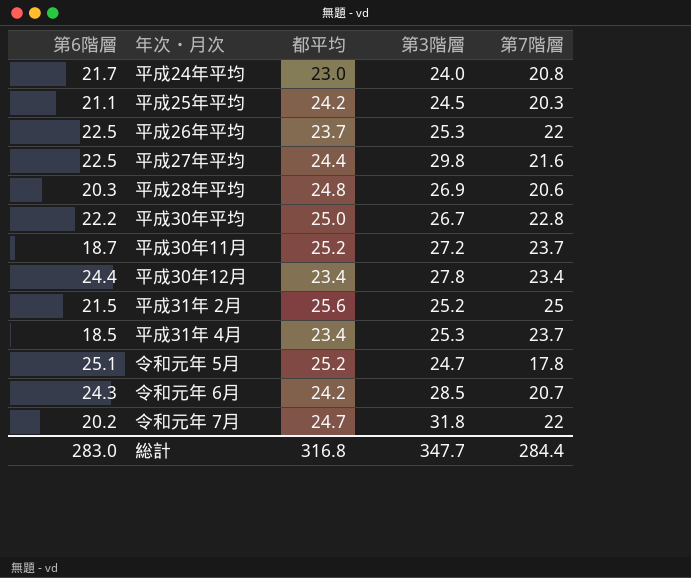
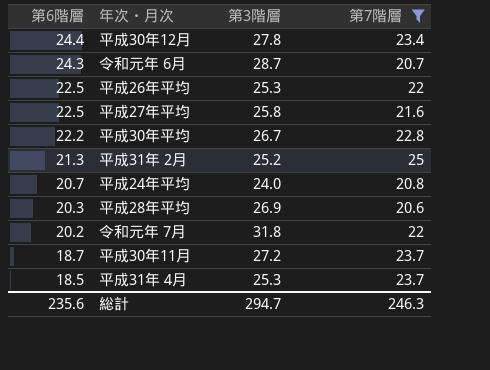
filter: none -> 第7階層 >= 20.6
row order: none -> 第6階層 descending
column 都平均 | position: 3 -> none
令和元年 6月 | 第3階層: 28.5 -> 28.7
平成27年平均 | 第3階層: 29.8 -> 25.8
平成31年 2月 | 第6階層: 21.5 -> 21.3
平成24年平均 | 第6階層: 21.7 -> 20.7
総計 | 第6階層: 283.0 -> 235.6
総計 | 第3階層: 347.7 -> 294.7
総計 | 第7階層: 284.4 -> 246.3

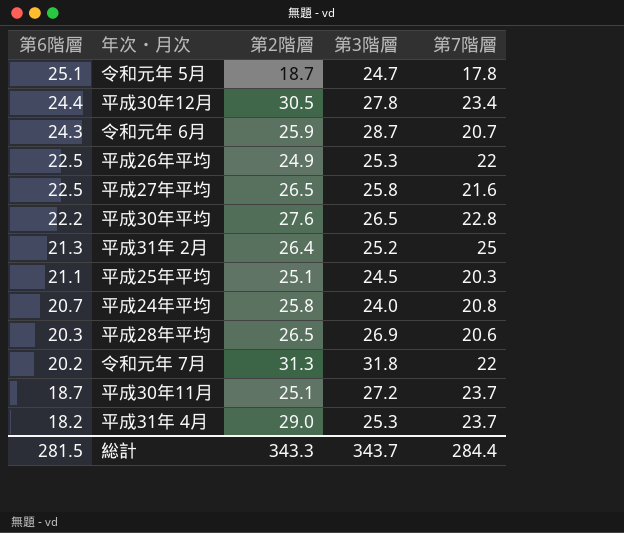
filter: 第7階層 >= 20.6 -> none
column 第2階層 | position: none -> 3
平成30年平均 | 第3階層: 26.7 -> 26.5
平成31年 4月 | 第6階層: 18.5 -> 18.2
総計 | 第6階層: 235.6 -> 281.5
総計 | 第3階層: 294.7 -> 343.7
総計 | 第7階層: 246.3 -> 284.4

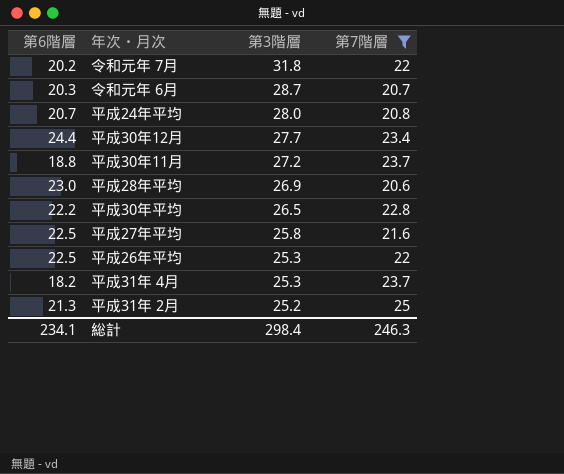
filter: none -> 第7階層 >= 20.6
row order: 第6階層 descending -> 第3階層 descending
column 第2階層 | position: 3 -> none
令和元年 6月 | 第6階層: 24.3 -> 20.3
平成24年平均 | 第3階層: 24.0 -> 28.0
平成30年12月 | 第3階層: 27.8 -> 27.7
平成30年11月 | 第6階層: 18.7 -> 18.8
平成28年平均 | 第6階層: 20.3 -> 23.0
総計 | 第6階層: 281.5 -> 234.1
総計 | 第3階層: 343.7 -> 298.4
総計 | 第7階層: 284.4 -> 246.3

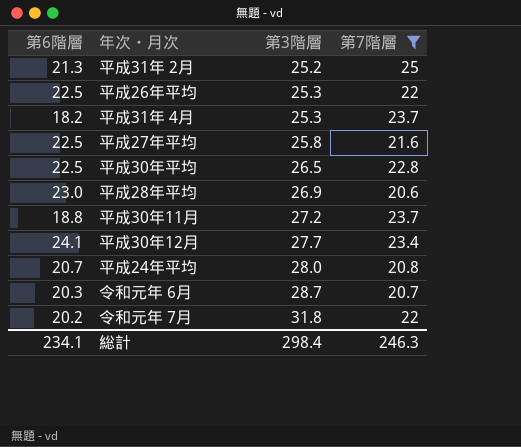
row order: 第3階層 descending -> 第3階層 ascending
平成30年平均 | 第6階層: 22.2 -> 22.5
平成30年12月 | 第6階層: 24.4 -> 24.1

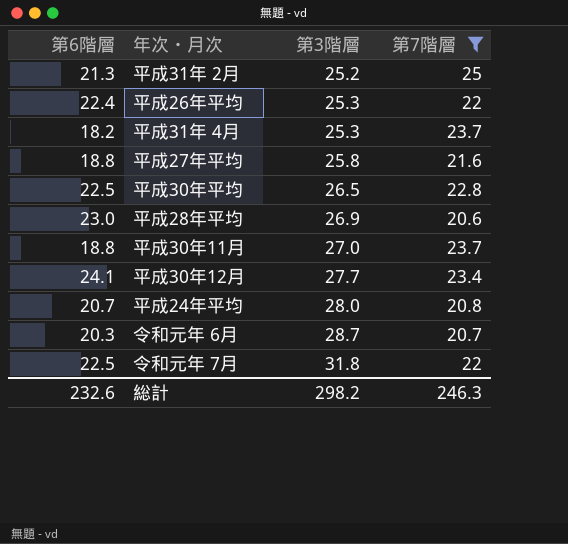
平成26年平均 | 第6階層: 22.5 -> 22.4
平成27年平均 | 第6階層: 22.5 -> 18.8
平成30年11月 | 第3階層: 27.2 -> 27.0
令和元年 7月 | 第6階層: 20.2 -> 22.5
総計 | 第6階層: 234.1 -> 232.6
総計 | 第3階層: 298.4 -> 298.2

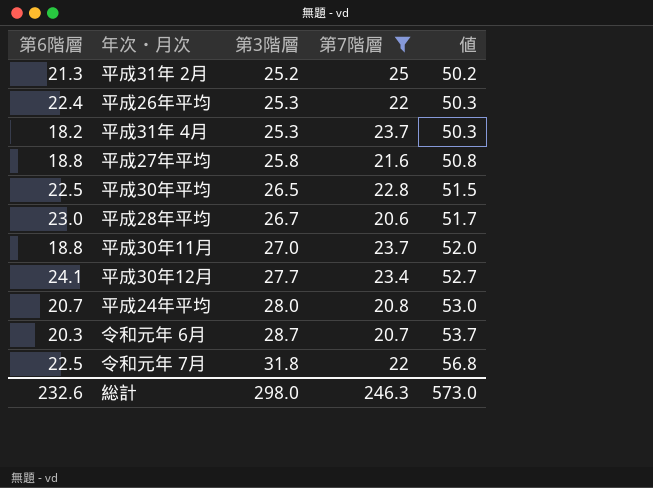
column 値 | formula: none -> [第3階層] + 25
平成28年平均 | 第3階層: 26.9 -> 26.7
総計 | 第3階層: 298.2 -> 298.0

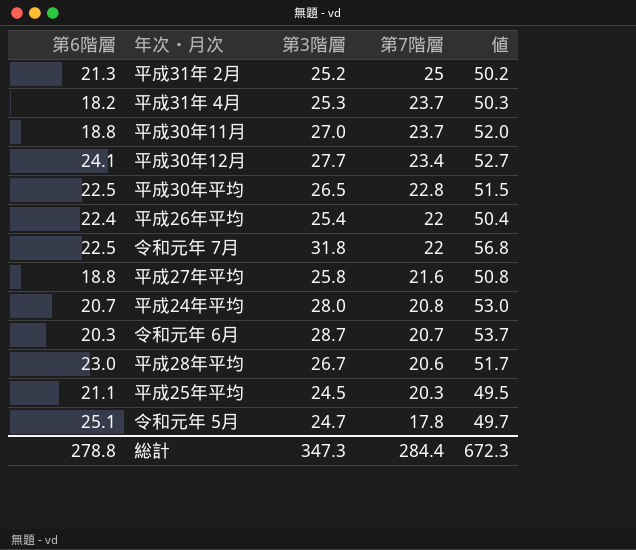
filter: 第7階層 >= 20.6 -> none
row order: 第3階層 ascending -> 第7階層 descending
平成26年平均 | 第3階層: 25.3 -> 25.4
平成26年平均 | 値: 50.3 -> 50.4
総計 | 第6階層: 232.6 -> 278.8
総計 | 第3階層: 298.0 -> 347.3
総計 | 第7階層: 246.3 -> 284.4
総計 | 値: 573.0 -> 672.3

